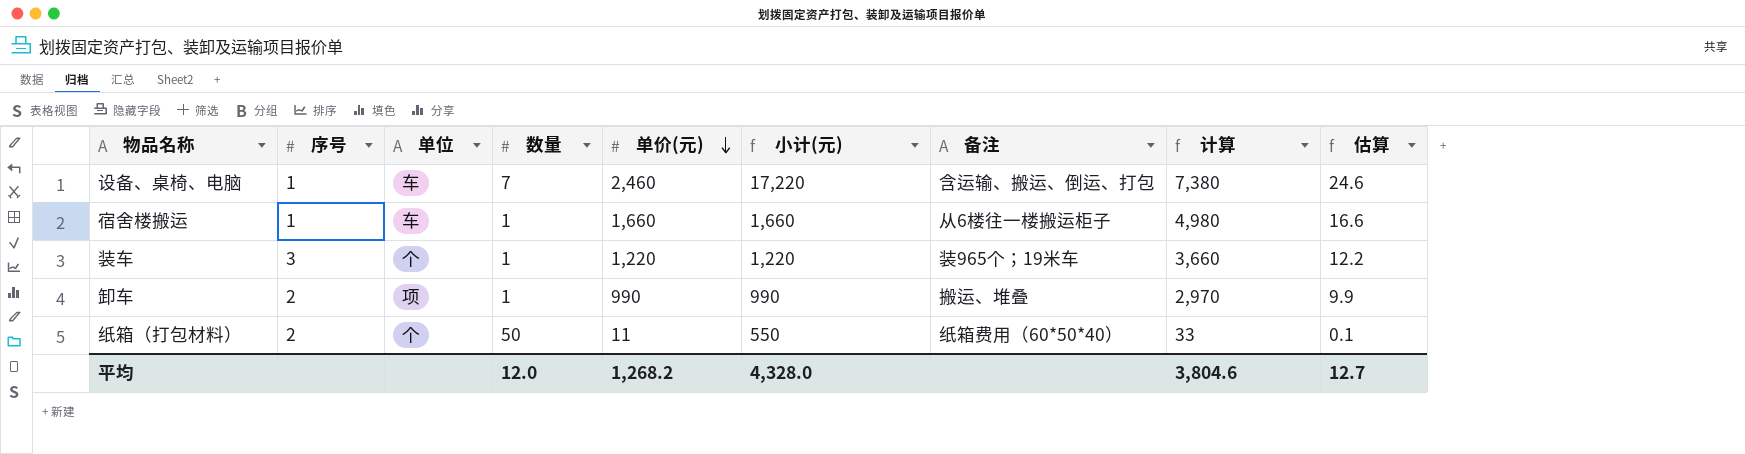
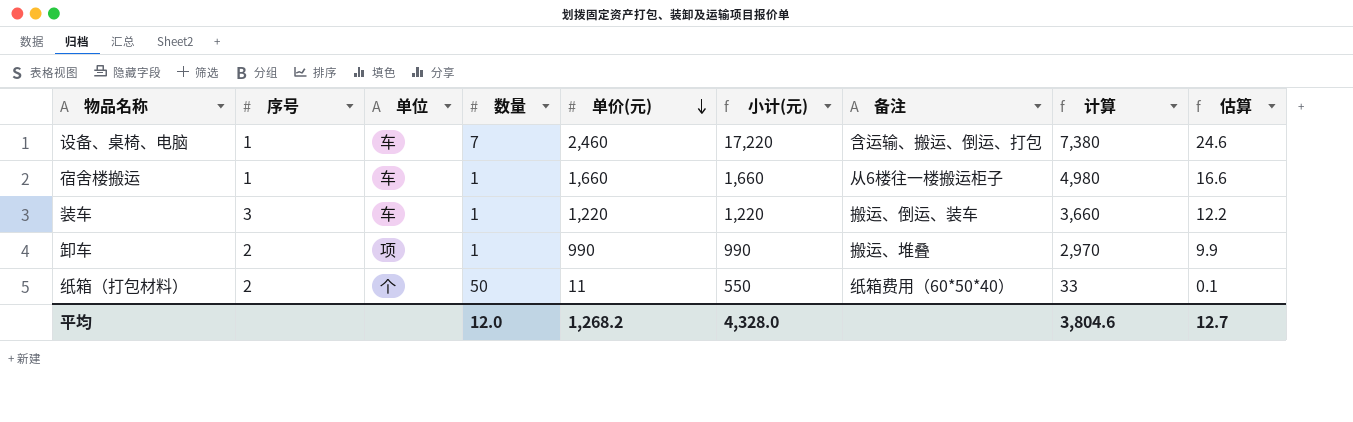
装车 | 单位: 个 -> 车
装车 | 备注: 装965个；19米车 -> 搬运、倒运、装车

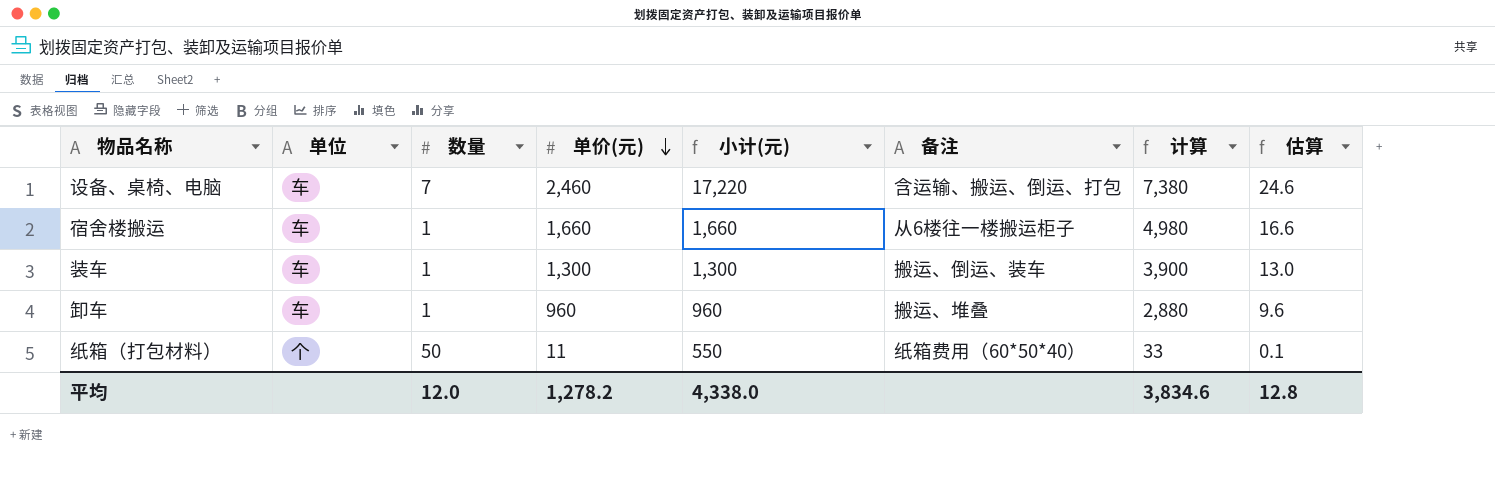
column 序号 | position: 2 -> none
装车 | 单价(元): 1,220 -> 1,300
装车 | 小计(元): 1,220 -> 1,300
装车 | 计算: 3,660 -> 3,900
装车 | 估算: 12.2 -> 13.0
卸车 | 单位: 项 -> 车
卸车 | 单价(元): 990 -> 960
卸车 | 小计(元): 990 -> 960
卸车 | 计算: 2,970 -> 2,880
卸车 | 估算: 9.9 -> 9.6
平均 | 单价(元): 1,268.2 -> 1,278.2
平均 | 小计(元): 4,328.0 -> 4,338.0
平均 | 计算: 3,804.6 -> 3,834.6
平均 | 估算: 12.7 -> 12.8

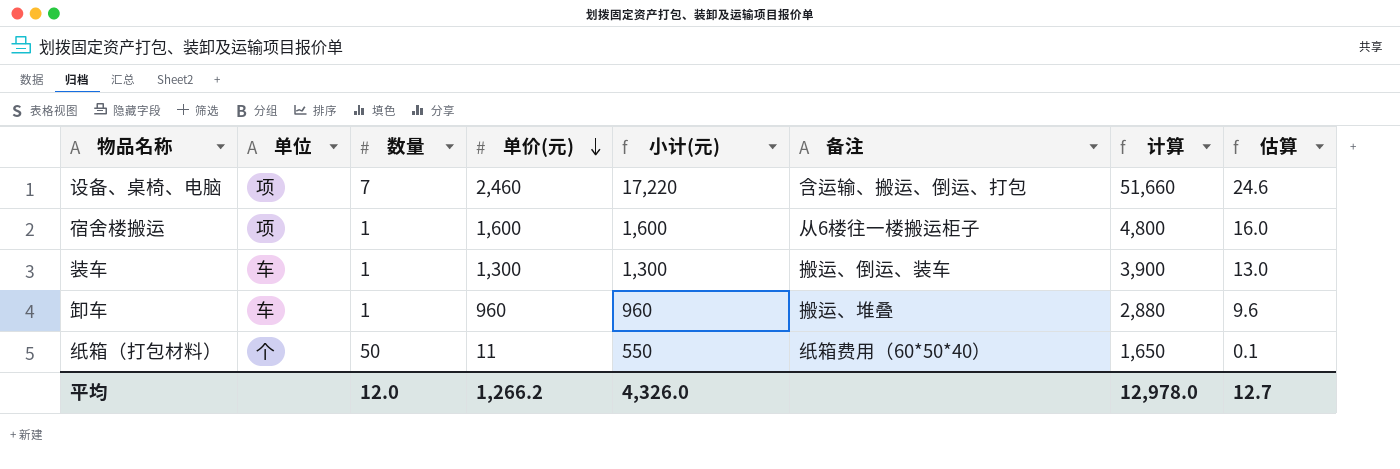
column 计算 | formula: [单价(元)] * 3 -> [小计(元)] * 3
设备、桌椅、电脑 | 单位: 车 -> 项
宿舍楼搬运 | 单位: 车 -> 项
宿舍楼搬运 | 单价(元): 1,660 -> 1,600
宿舍楼搬运 | 小计(元): 1,660 -> 1,600
宿舍楼搬运 | 估算: 16.6 -> 16.0
平均 | 单价(元): 1,278.2 -> 1,266.2
平均 | 小计(元): 4,338.0 -> 4,326.0
平均 | 计算: 3,834.6 -> 12,978.0
平均 | 估算: 12.8 -> 12.7

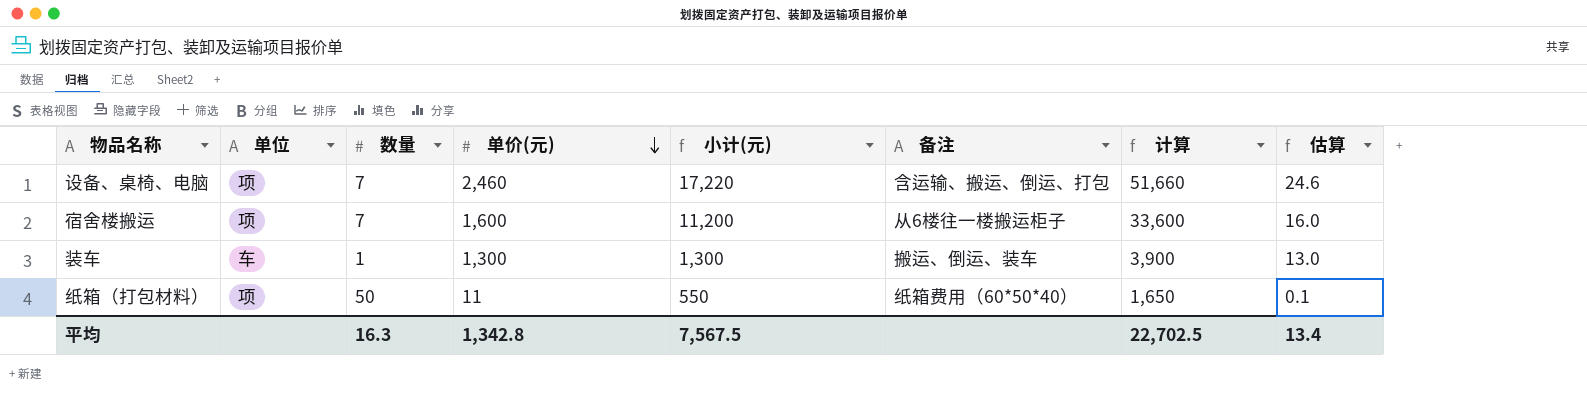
row 卸车: 车 | 1 | 960 | 960 | 搬运、堆叠 | 2,880 | 9.6 -> none
宿舍楼搬运 | 数量: 1 -> 7
宿舍楼搬运 | 小计(元): 1,600 -> 11,200
宿舍楼搬运 | 计算: 4,800 -> 33,600
纸箱（打包材料） | 单位: 个 -> 项
平均 | 数量: 12.0 -> 16.3
平均 | 单价(元): 1,266.2 -> 1,342.8
平均 | 小计(元): 4,326.0 -> 7,567.5
平均 | 计算: 12,978.0 -> 22,702.5
平均 | 估算: 12.7 -> 13.4

